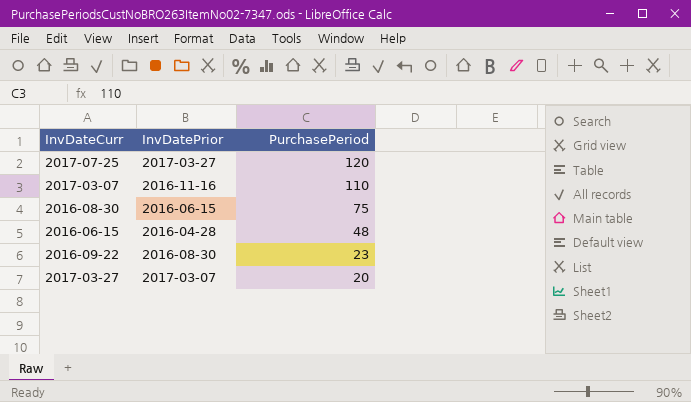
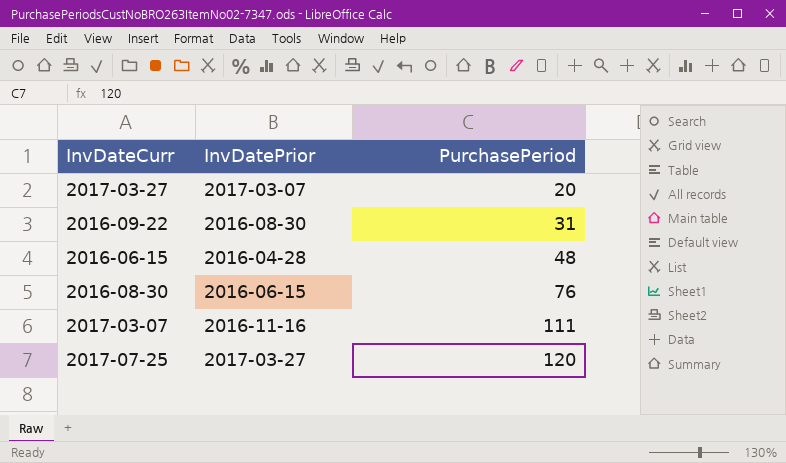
row order: PurchasePeriod descending -> PurchasePeriod ascending
2016-09-22 | PurchasePeriod: 23 -> 31
2016-08-30 | PurchasePeriod: 75 -> 76
2017-03-07 | PurchasePeriod: 110 -> 111

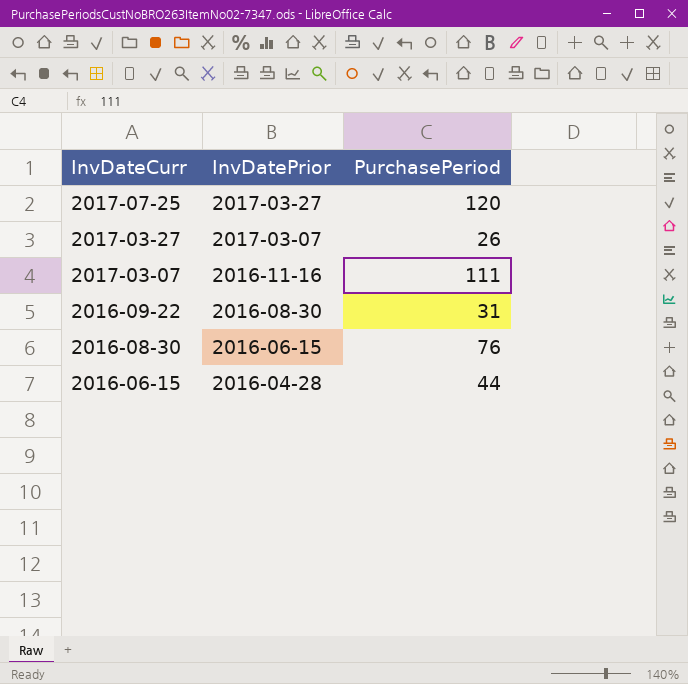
row order: PurchasePeriod ascending -> InvDateCurr descending
2017-03-27 | PurchasePeriod: 20 -> 26
2016-06-15 | PurchasePeriod: 48 -> 44

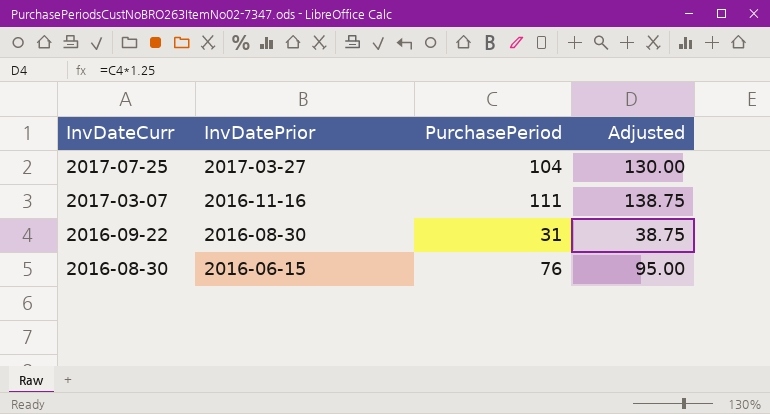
column Adjusted | formula: none -> [PurchasePeriod] * 1.25
row 2017-03-27: 2017-03-07 | 26 -> none
row 2016-06-15: 2016-04-28 | 44 -> none
2017-07-25 | PurchasePeriod: 120 -> 104

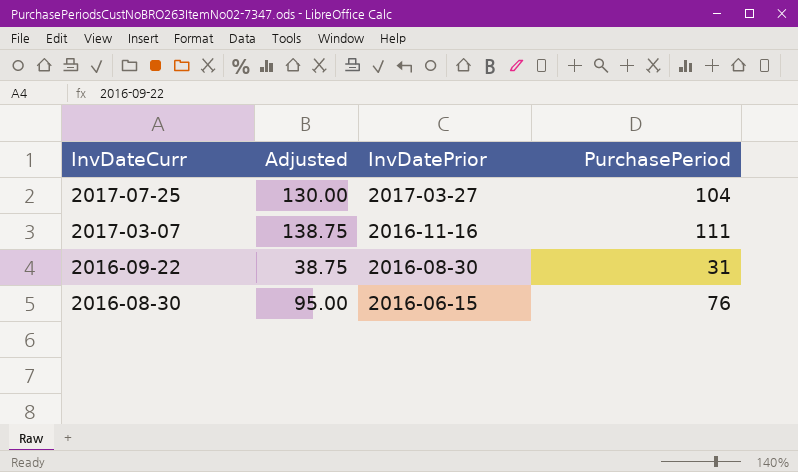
column Adjusted | position: 4 -> 2

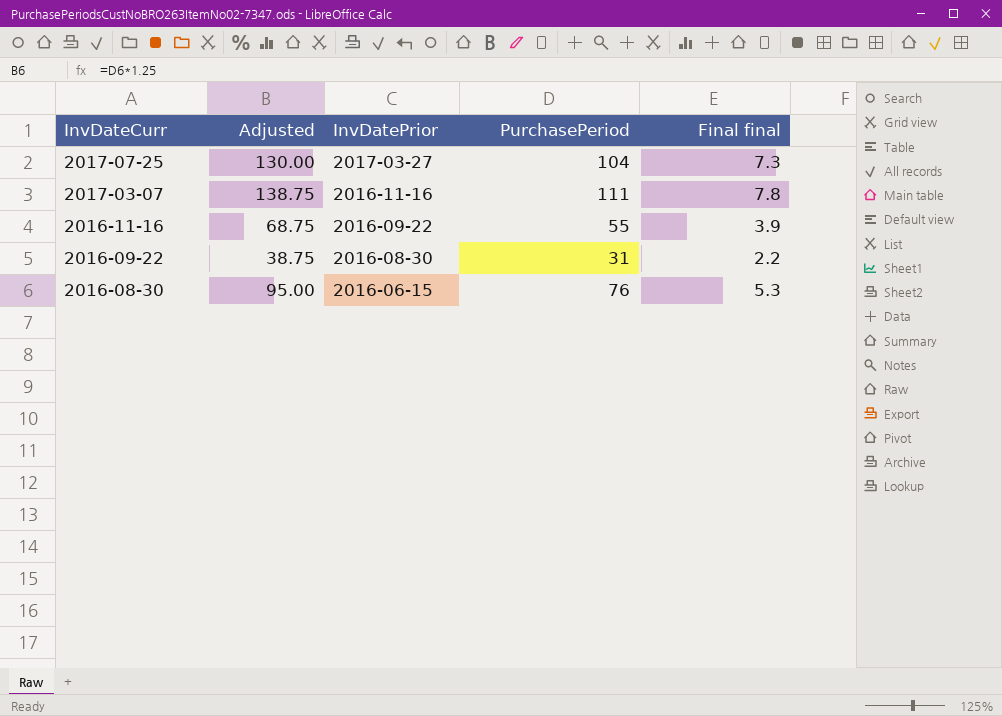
column Final final | formula: none -> [PurchasePeriod] * 0.07
row 2016-11-16: none -> 68.75 | 2016-09-22 | 55 | 3.9

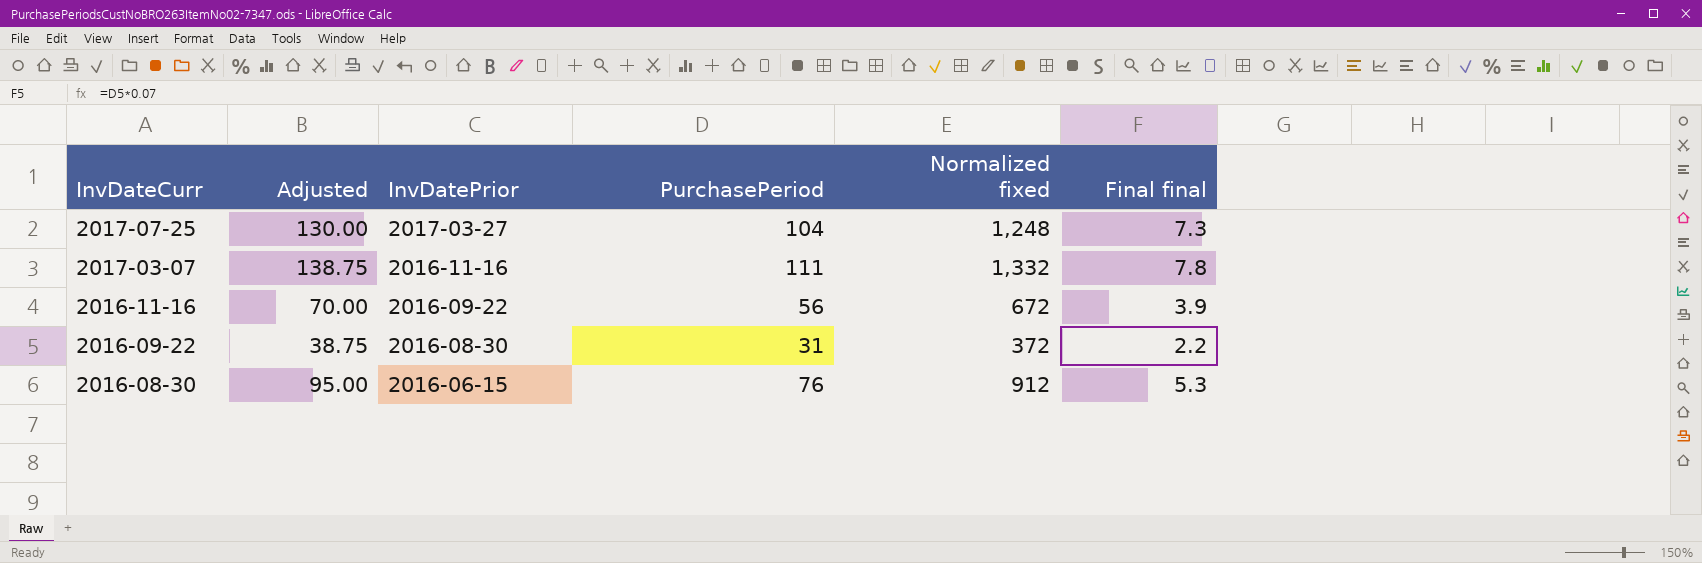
column Normalized fixed | formula: none -> [PurchasePeriod] * 12
2016-11-16 | Adjusted: 68.75 -> 70.00
2016-11-16 | PurchasePeriod: 55 -> 56

